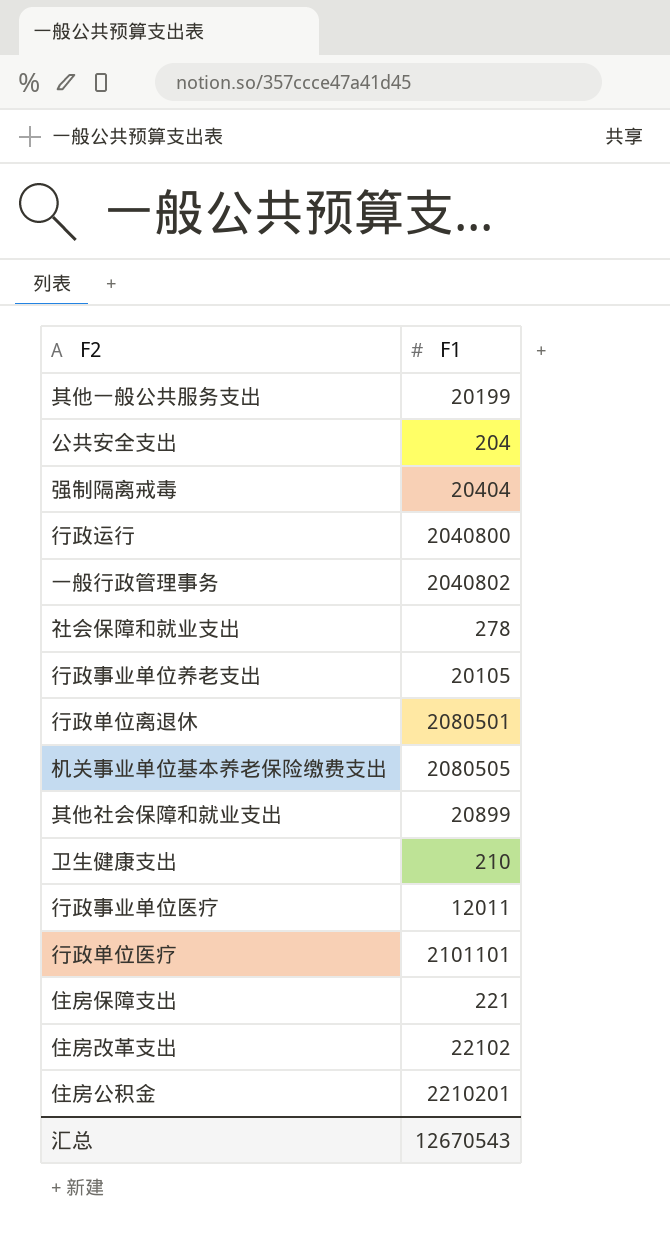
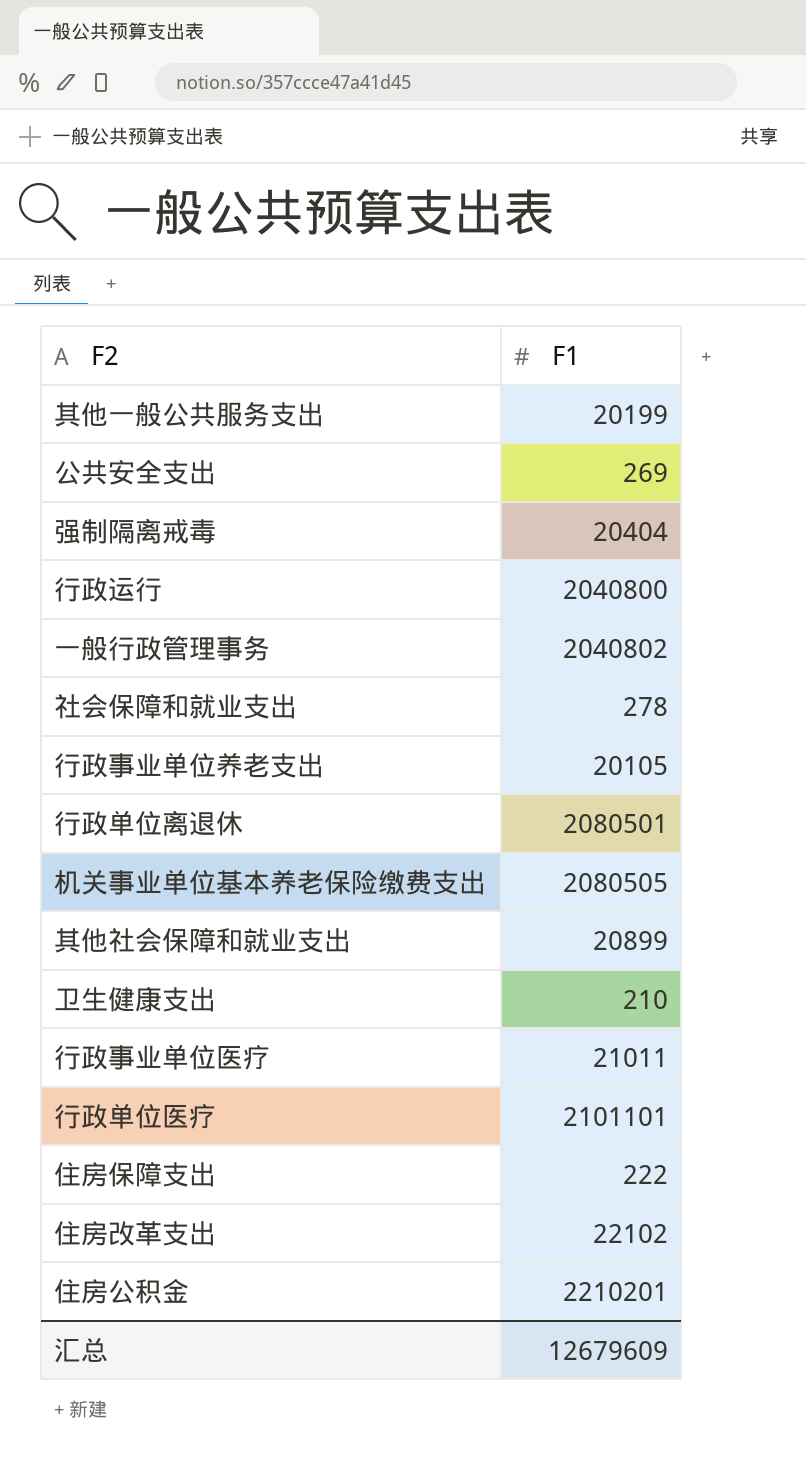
公共安全支出 | F1: 204 -> 269
行政事业单位医疗 | F1: 12011 -> 21011
住房保障支出 | F1: 221 -> 222
汇总 | F1: 12670543 -> 12679609

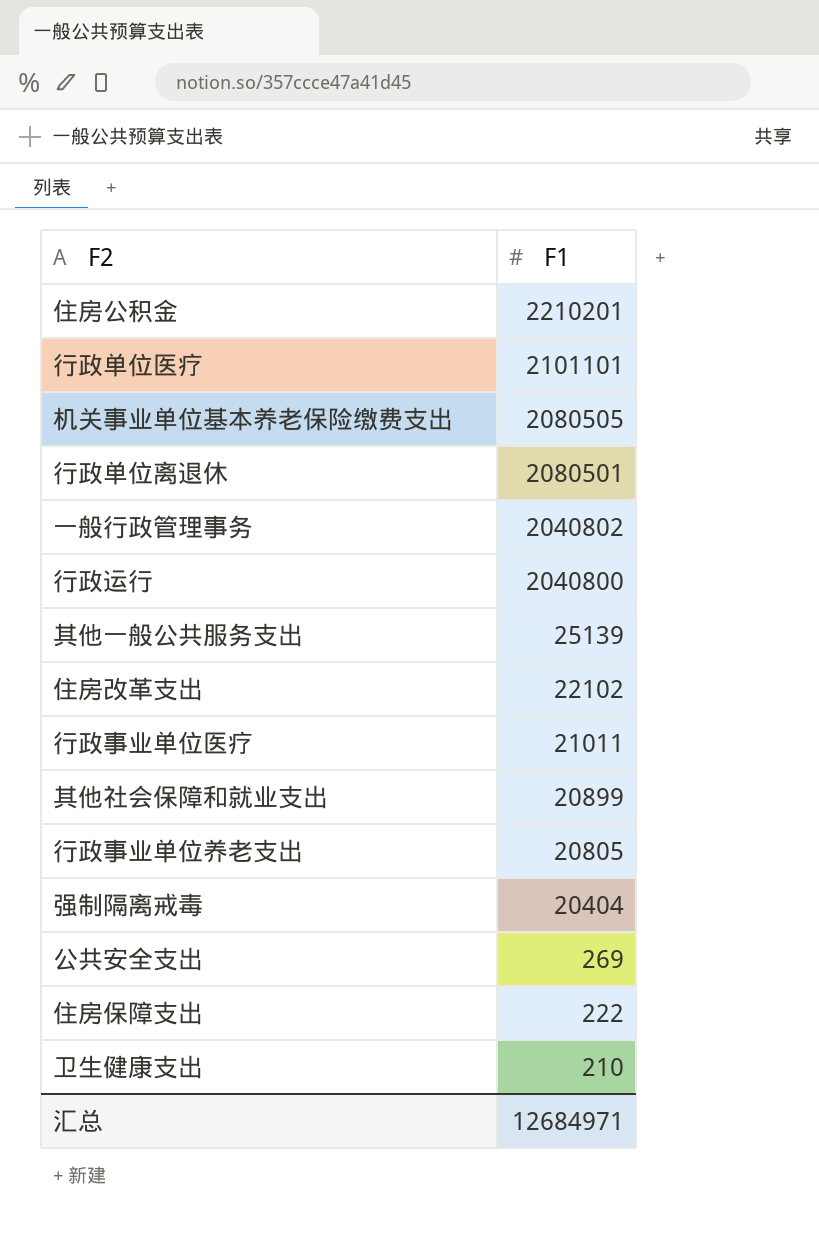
row order: none -> F1 descending
row 社会保障和就业支出: 278 -> none
其他一般公共服务支出 | F1: 20199 -> 25139
行政事业单位养老支出 | F1: 20105 -> 20805
汇总 | F1: 12679609 -> 12684971

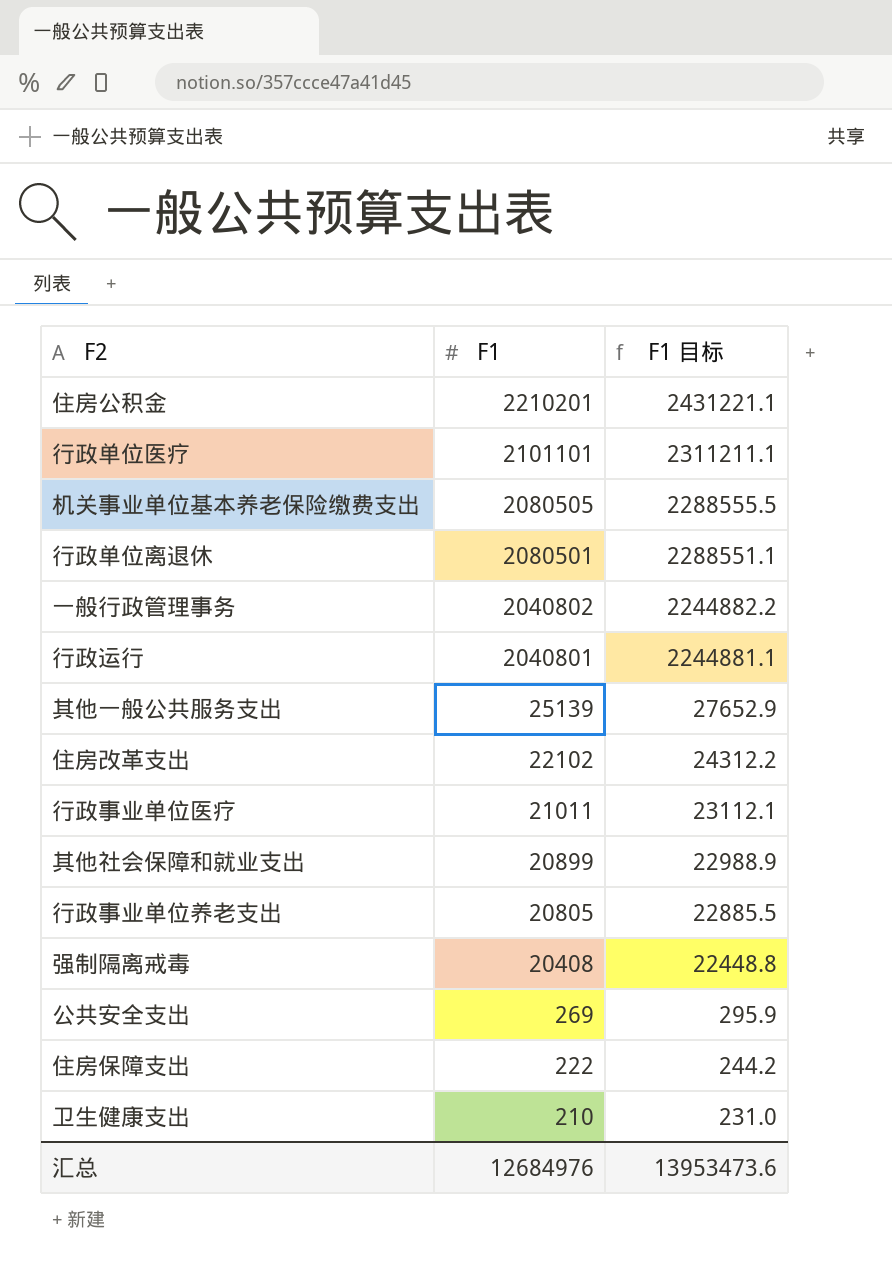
column F1 目标 | formula: none -> [F1] * 1.1
行政运行 | F1: 2040800 -> 2040801
强制隔离戒毒 | F1: 20404 -> 20408
汇总 | F1: 12684971 -> 12684976

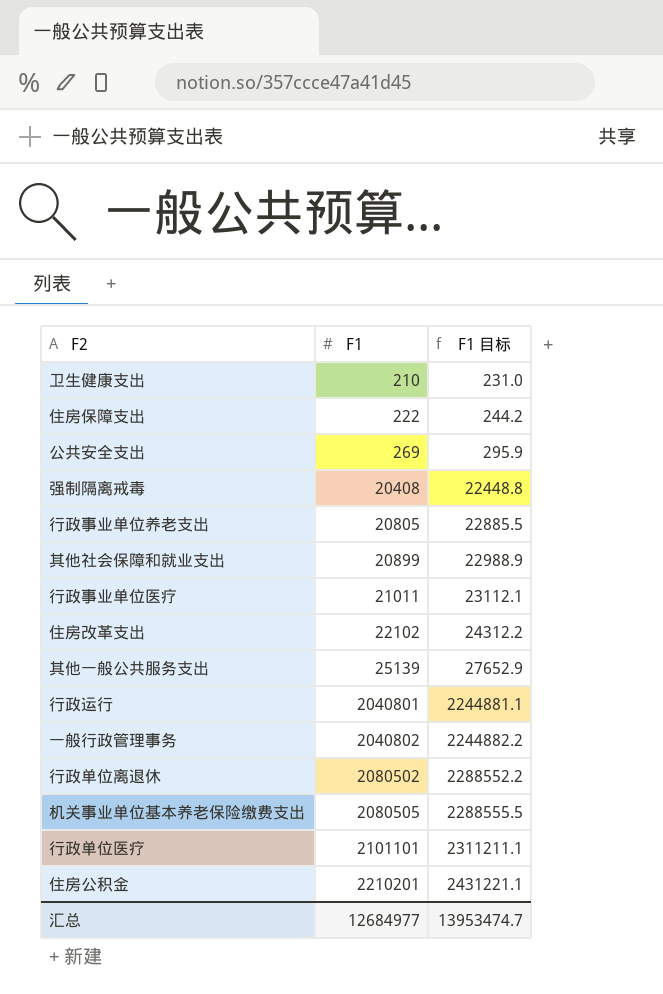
row order: F1 descending -> F1 ascending
行政单位离退休 | F1: 2080501 -> 2080502
行政单位离退休 | F1 目标: 2288551.1 -> 2288552.2
汇总 | F1: 12684976 -> 12684977
汇总 | F1 目标: 13953473.6 -> 13953474.7

